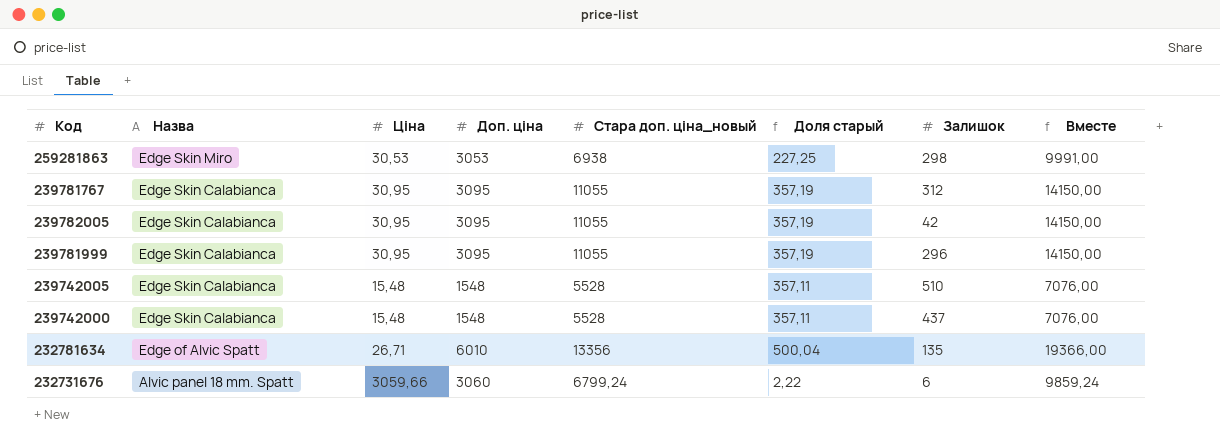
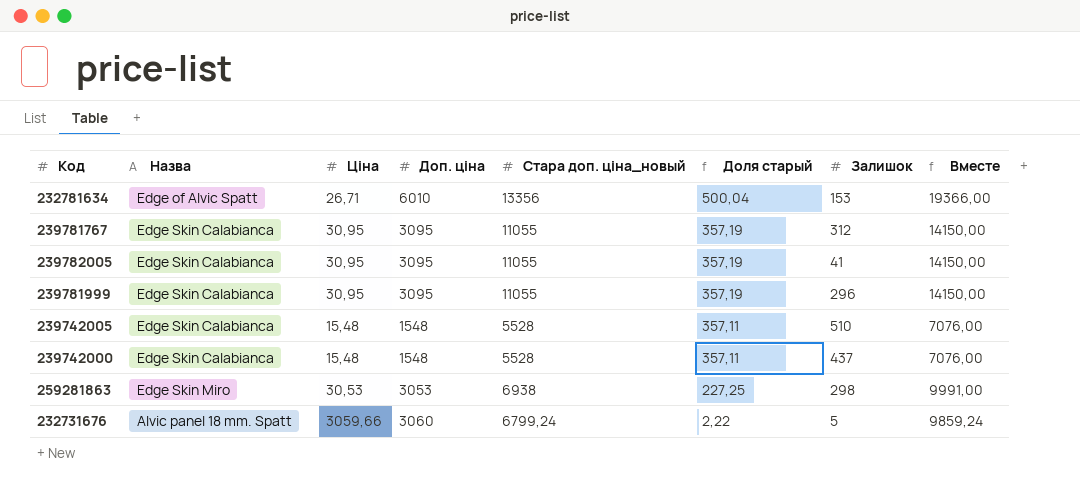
row order: Назва descending -> Доля старый descending
232781634 | Залишок: 135 -> 153
239782005 | Залишок: 42 -> 41
232731676 | Залишок: 6 -> 5

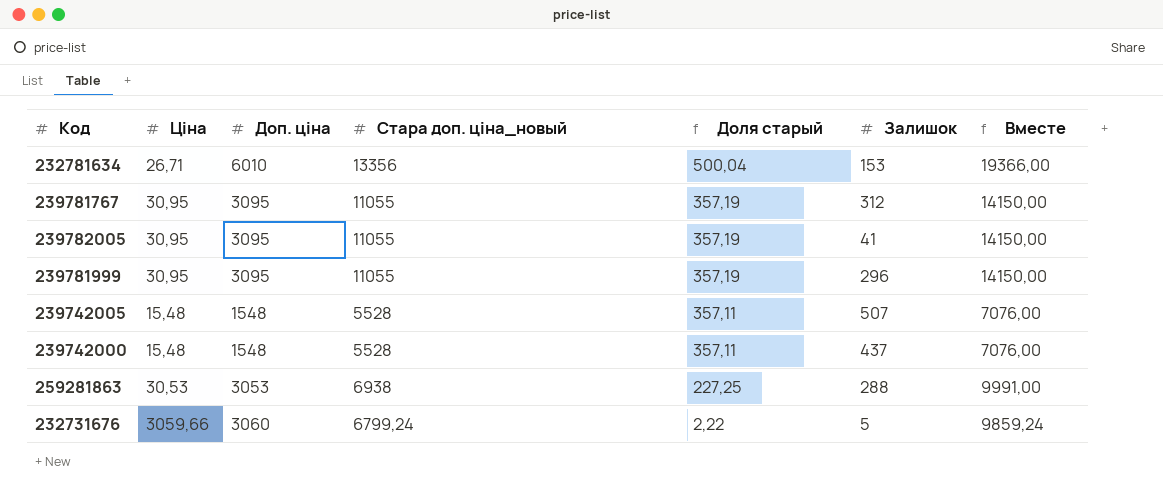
column Назва | position: 2 -> none
239742005 | Залишок: 510 -> 507
259281863 | Залишок: 298 -> 288

